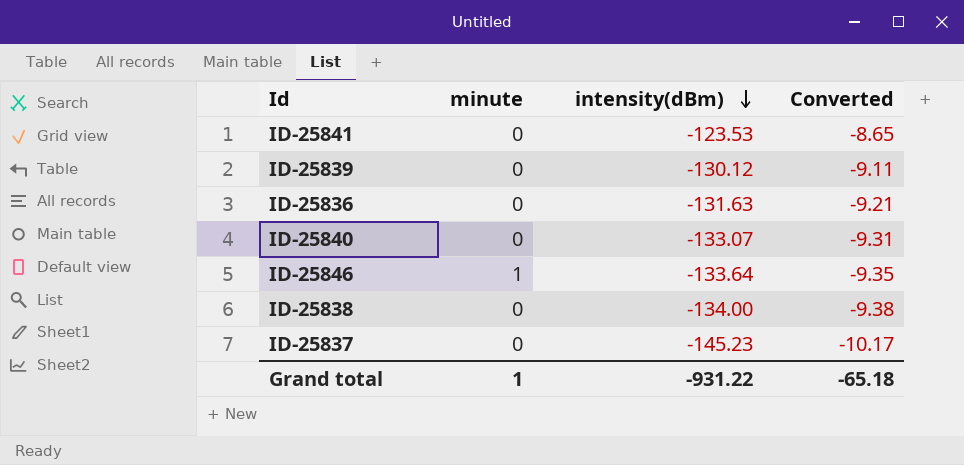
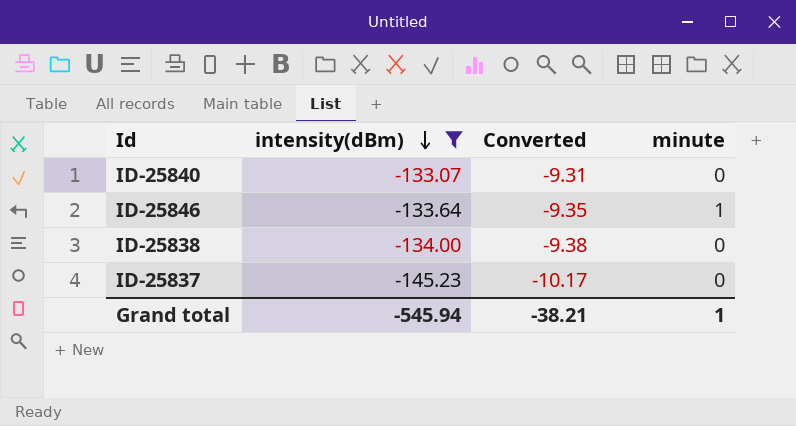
filter: none -> intensity(dBm) <= -133.07
column minute | position: 2 -> 4
Grand total | intensity(dBm): -931.22 -> -545.94
Grand total | Converted: -65.18 -> -38.21

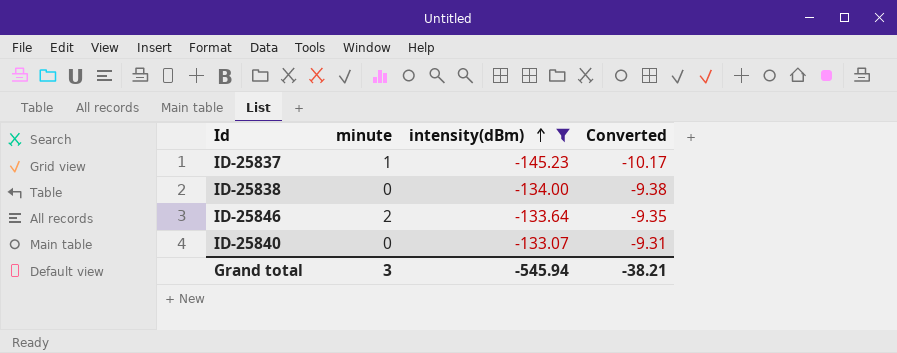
row order: intensity(dBm) descending -> intensity(dBm) ascending
column minute | position: 4 -> 2
ID-25837 | minute: 0 -> 1
ID-25846 | minute: 1 -> 2
Grand total | minute: 1 -> 3

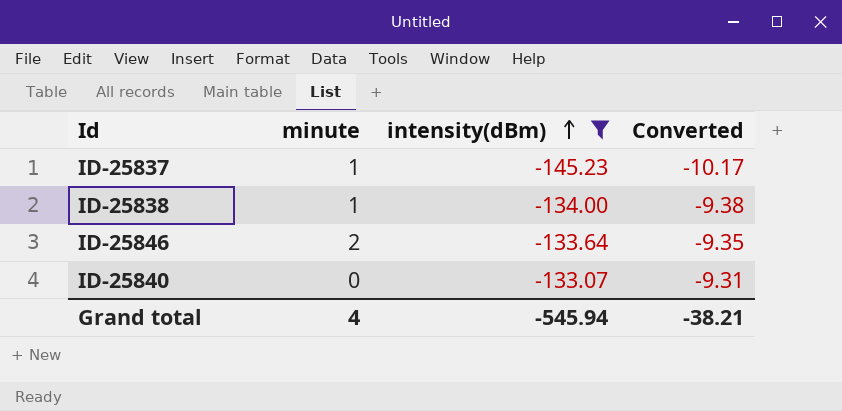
ID-25838 | minute: 0 -> 1
Grand total | minute: 3 -> 4

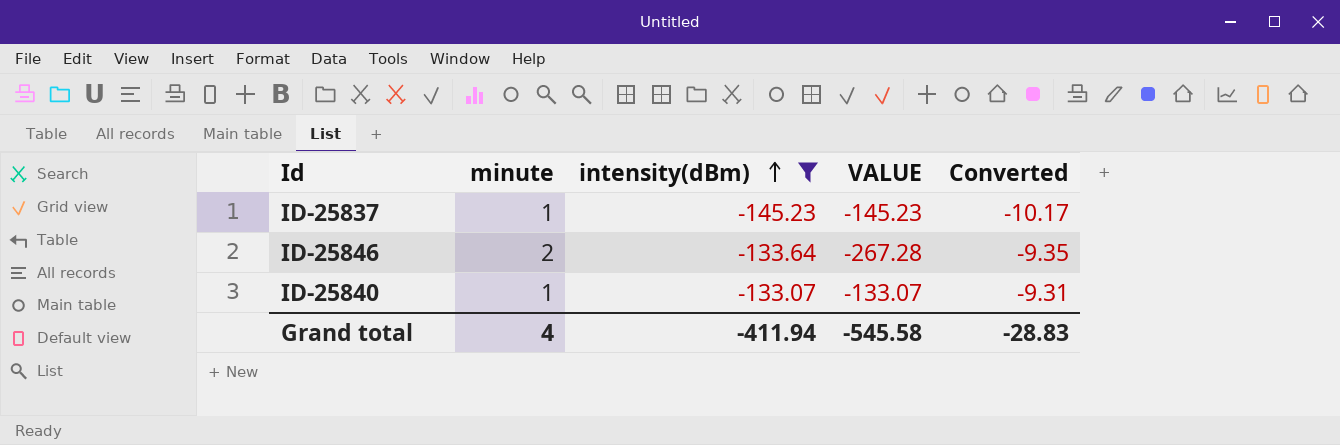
column VALUE | formula: none -> [minute] * [intensity(dBm)]
row ID-25838: 1 | -134.00 | -9.38 -> none
ID-25840 | minute: 0 -> 1
Grand total | intensity(dBm): -545.94 -> -411.94
Grand total | Converted: -38.21 -> -28.83

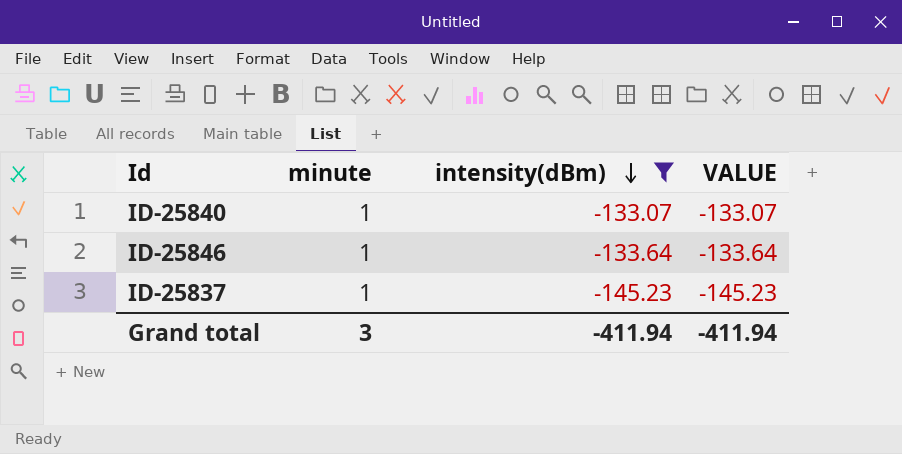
row order: intensity(dBm) ascending -> intensity(dBm) descending
column Converted | formula: [intensity(dBm)] * 0.07 -> none
ID-25846 | minute: 2 -> 1
ID-25846 | VALUE: -267.28 -> -133.64
Grand total | minute: 4 -> 3
Grand total | VALUE: -545.58 -> -411.94

